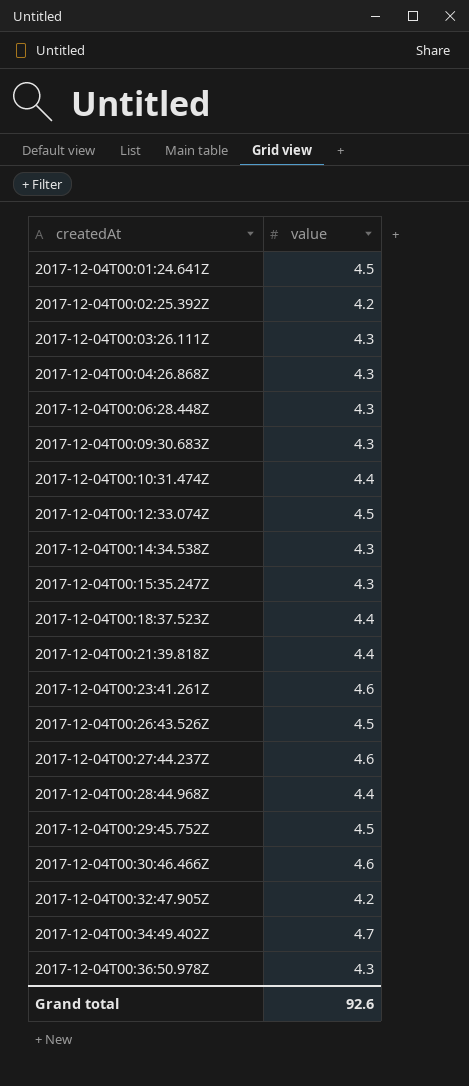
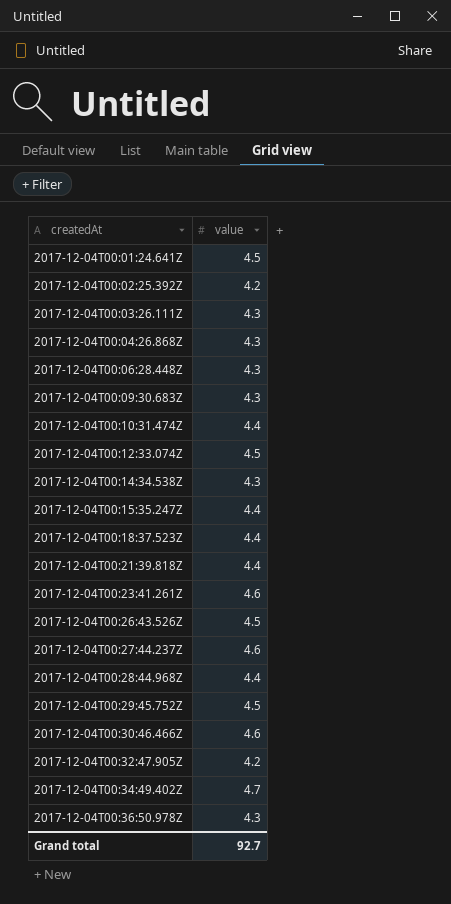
2017-12-04T00:15:35.247Z | value: 4.3 -> 4.4
Grand total | value: 92.6 -> 92.7

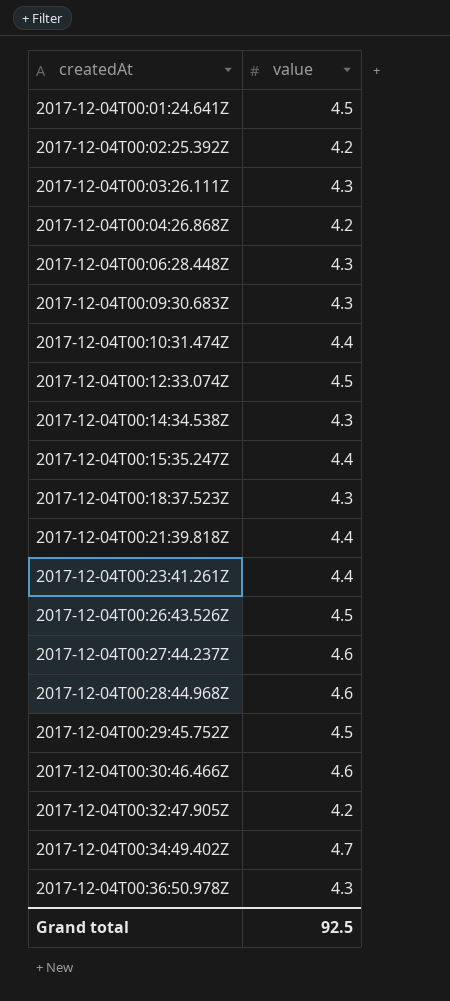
2017-12-04T00:04:26.868Z | value: 4.3 -> 4.2
2017-12-04T00:18:37.523Z | value: 4.4 -> 4.3
2017-12-04T00:23:41.261Z | value: 4.6 -> 4.4
2017-12-04T00:28:44.968Z | value: 4.4 -> 4.6
Grand total | value: 92.7 -> 92.5

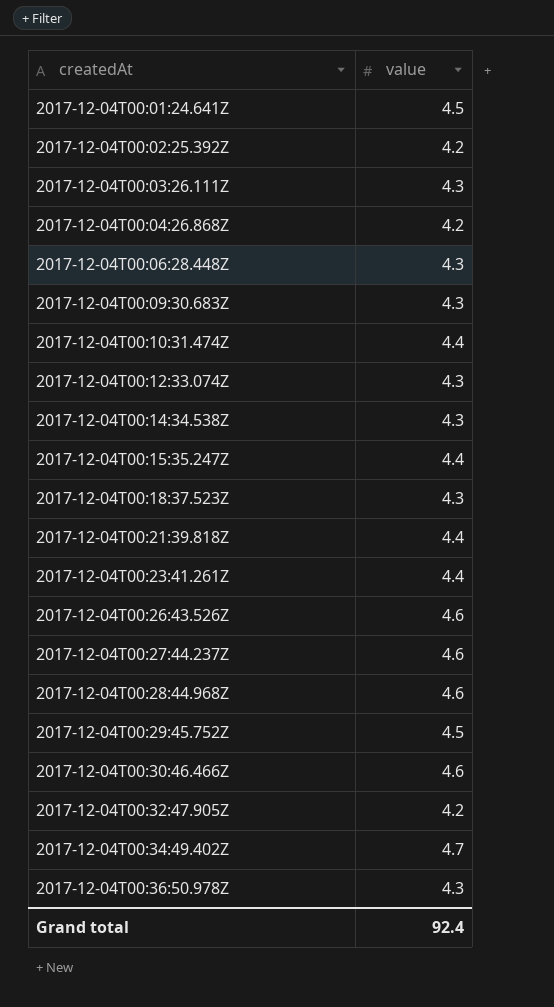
2017-12-04T00:12:33.074Z | value: 4.5 -> 4.3
2017-12-04T00:26:43.526Z | value: 4.5 -> 4.6
Grand total | value: 92.5 -> 92.4

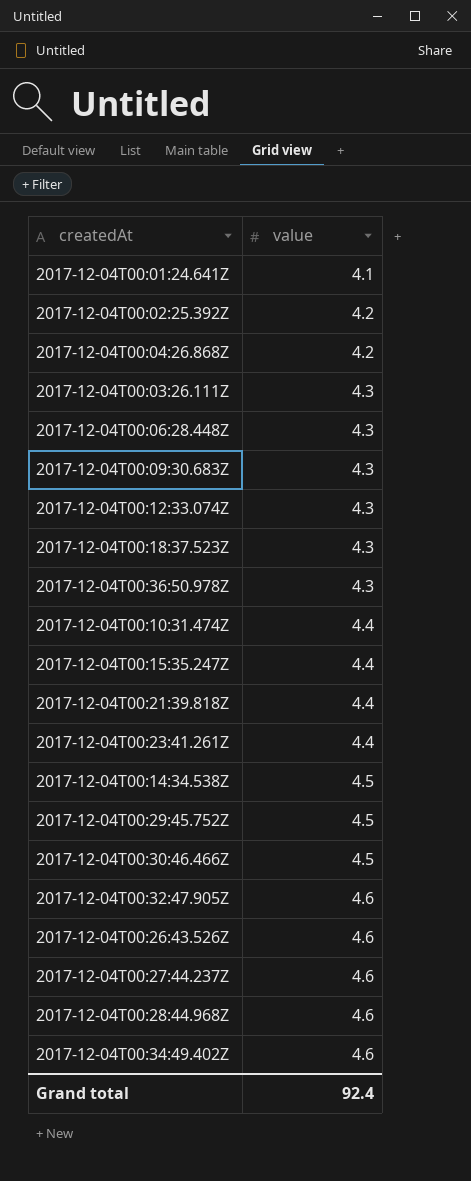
row order: createdAt ascending -> value ascending
2017-12-04T00:01:24.641Z | value: 4.5 -> 4.1
2017-12-04T00:14:34.538Z | value: 4.3 -> 4.5
2017-12-04T00:30:46.466Z | value: 4.6 -> 4.5
2017-12-04T00:32:47.905Z | value: 4.2 -> 4.6
2017-12-04T00:34:49.402Z | value: 4.7 -> 4.6

